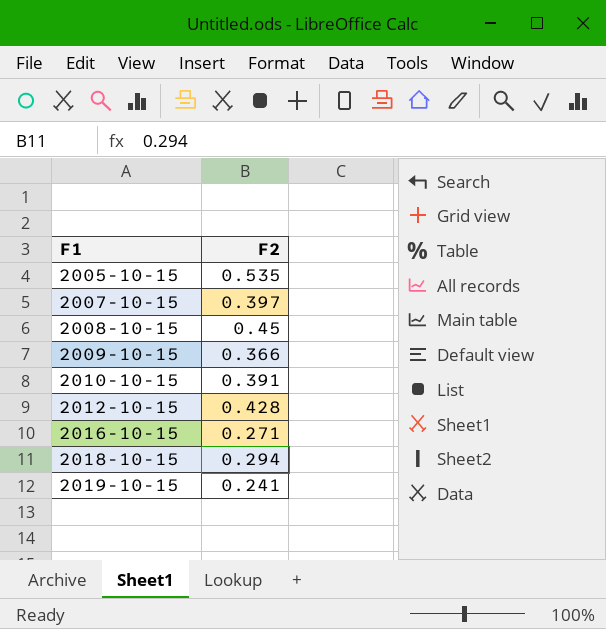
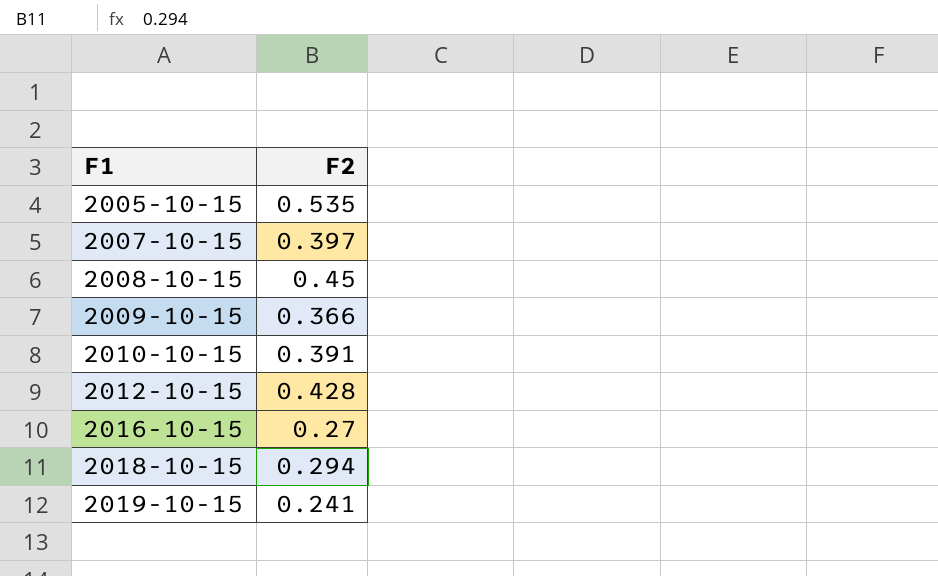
2016-10-15 | F2: 0.271 -> 0.27

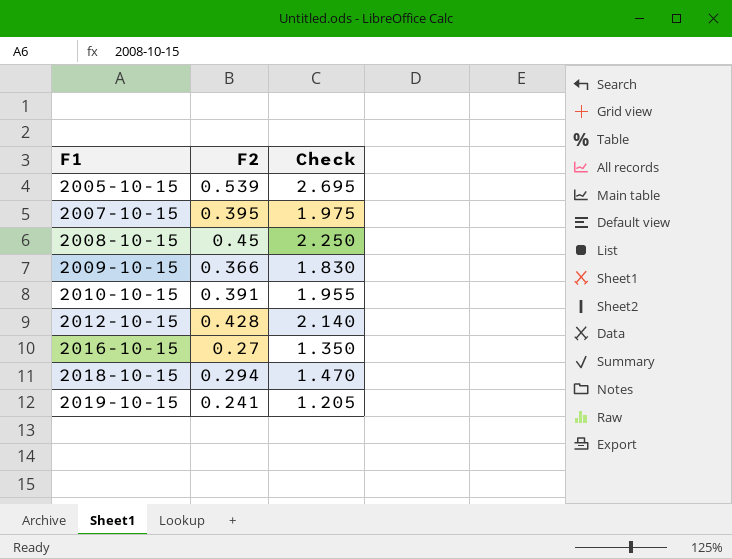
column Check | formula: none -> [F2] * 5
2005-10-15 | F2: 0.535 -> 0.539
2007-10-15 | F2: 0.397 -> 0.395

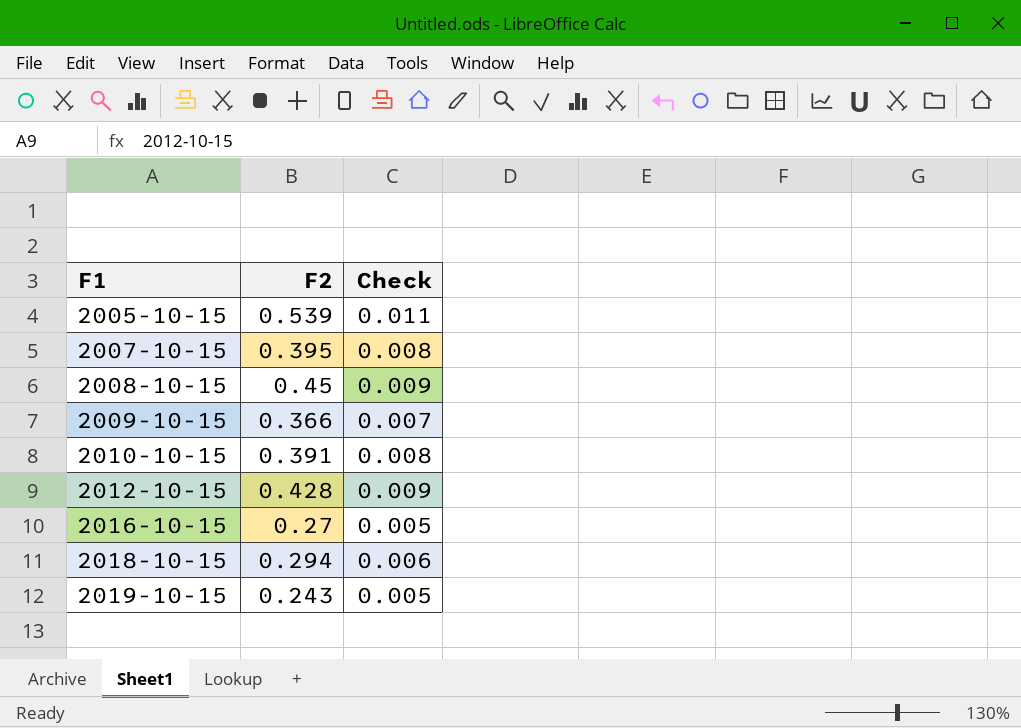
column Check | formula: [F2] * 5 -> [F2] * 0.02
2019-10-15 | F2: 0.241 -> 0.243

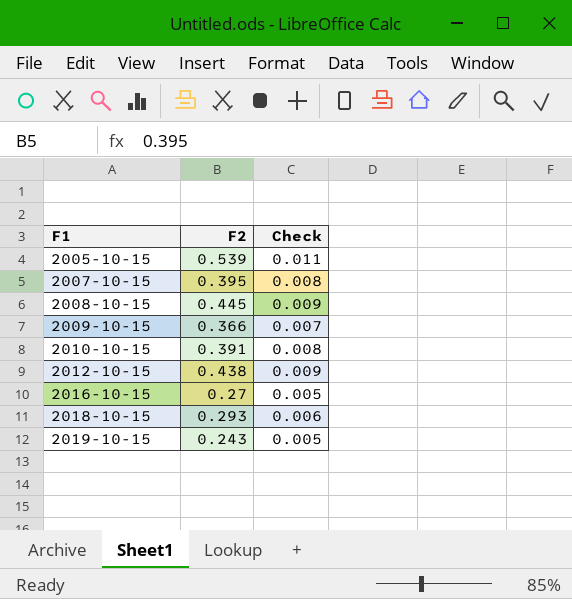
2008-10-15 | F2: 0.45 -> 0.445
2012-10-15 | F2: 0.428 -> 0.438
2018-10-15 | F2: 0.294 -> 0.293

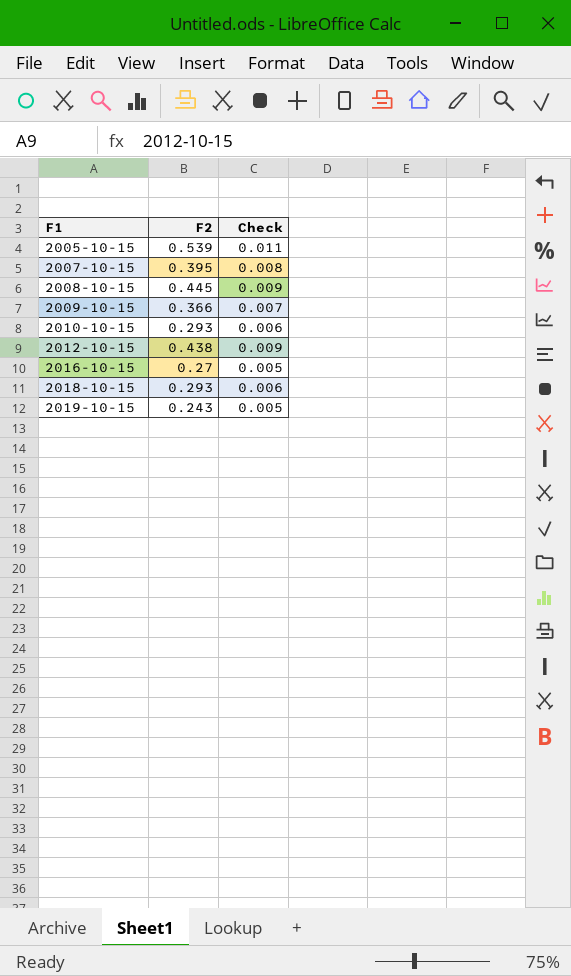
2010-10-15 | F2: 0.391 -> 0.293
2010-10-15 | Check: 0.008 -> 0.006

